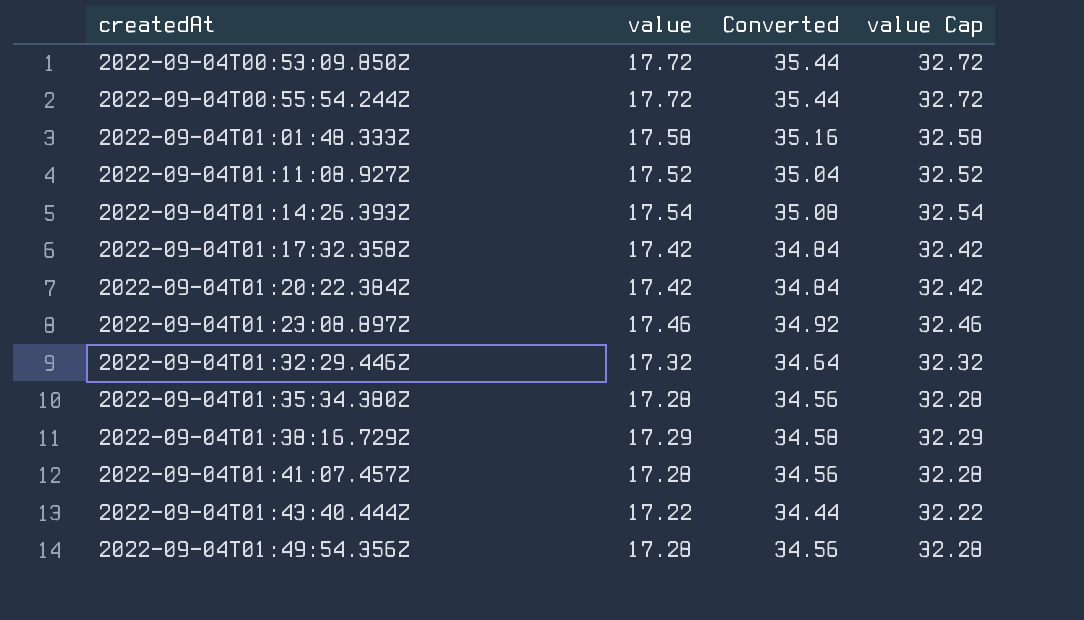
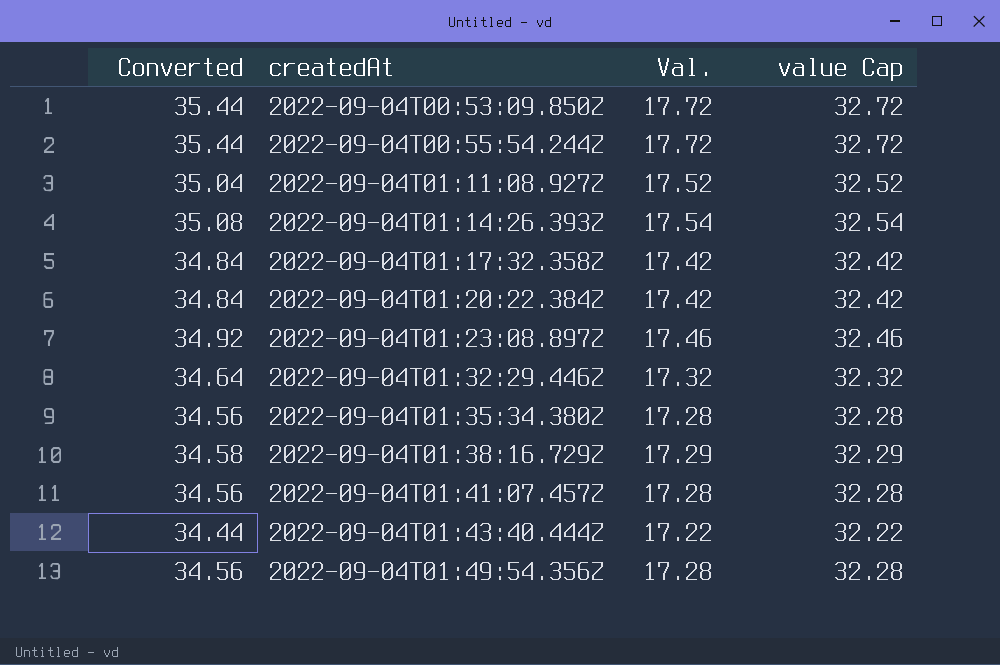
column Converted | position: 3 -> 1
column name: value -> Val.
row 2022-09-04T01:01:48.333Z: 17.58 | 35.16 | 32.58 -> none

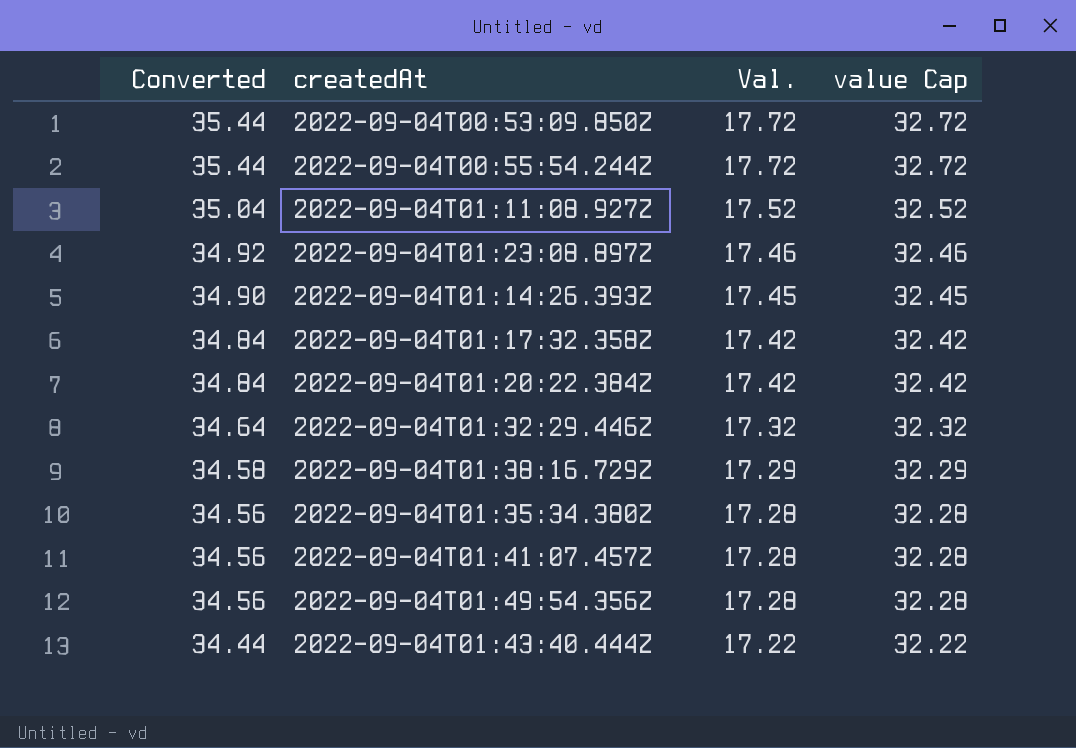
row order: createdAt ascending -> Converted descending
2022-09-04T01:14:26.393Z | Converted: 35.08 -> 34.90
2022-09-04T01:14:26.393Z | Val.: 17.54 -> 17.45
2022-09-04T01:14:26.393Z | value Cap: 32.54 -> 32.45

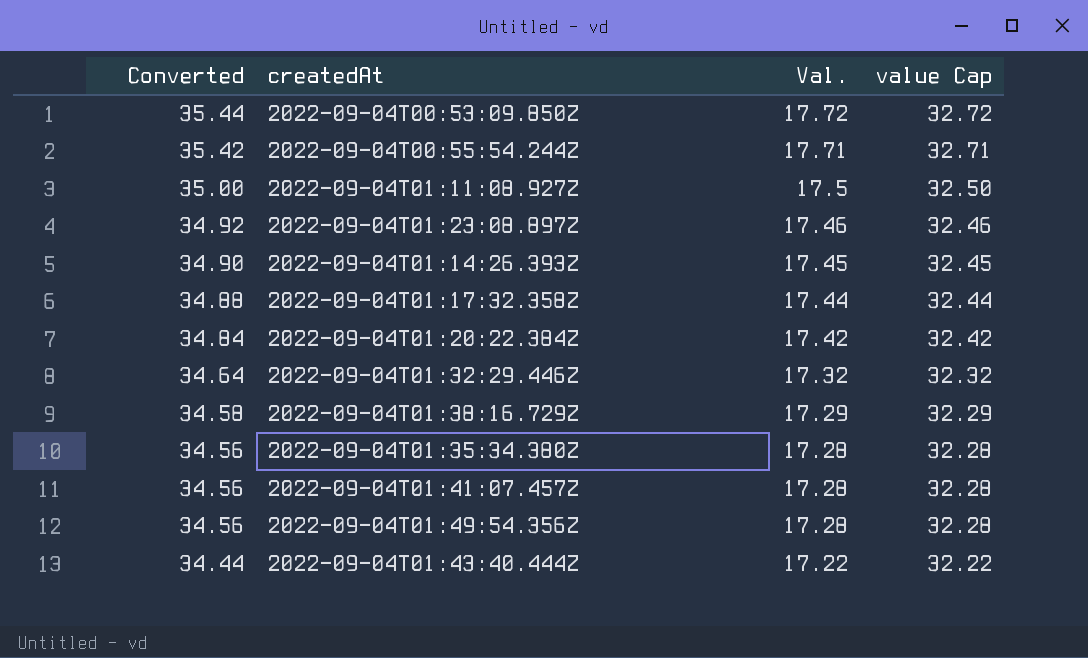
2022-09-04T00:55:54.244Z | Converted: 35.44 -> 35.42
2022-09-04T00:55:54.244Z | Val.: 17.72 -> 17.71
2022-09-04T00:55:54.244Z | value Cap: 32.72 -> 32.71
2022-09-04T01:11:08.927Z | Converted: 35.04 -> 35.00
2022-09-04T01:11:08.927Z | Val.: 17.52 -> 17.5
2022-09-04T01:11:08.927Z | value Cap: 32.52 -> 32.50
2022-09-04T01:17:32.358Z | Converted: 34.84 -> 34.88
2022-09-04T01:17:32.358Z | Val.: 17.42 -> 17.44
2022-09-04T01:17:32.358Z | value Cap: 32.42 -> 32.44

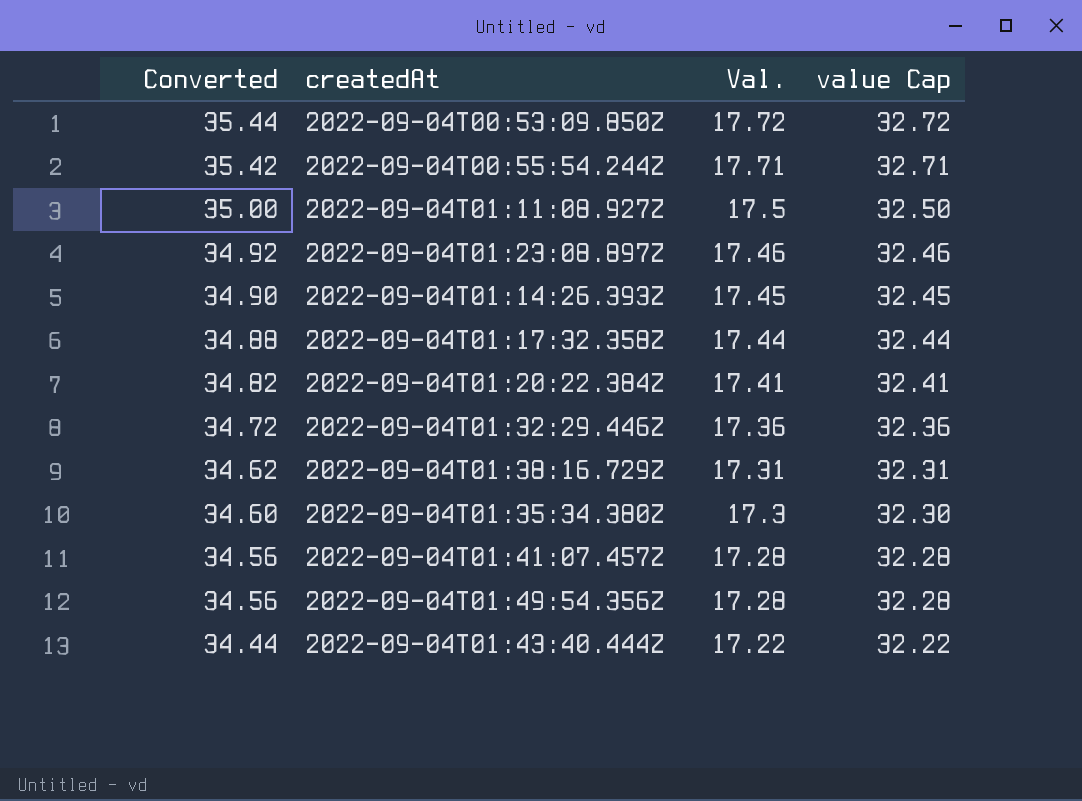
2022-09-04T01:20:22.384Z | Converted: 34.84 -> 34.82
2022-09-04T01:20:22.384Z | Val.: 17.42 -> 17.41
2022-09-04T01:20:22.384Z | value Cap: 32.42 -> 32.41
2022-09-04T01:32:29.446Z | Converted: 34.64 -> 34.72
2022-09-04T01:32:29.446Z | Val.: 17.32 -> 17.36
2022-09-04T01:32:29.446Z | value Cap: 32.32 -> 32.36
2022-09-04T01:38:16.729Z | Converted: 34.58 -> 34.62
2022-09-04T01:38:16.729Z | Val.: 17.29 -> 17.31
2022-09-04T01:38:16.729Z | value Cap: 32.29 -> 32.31
2022-09-04T01:35:34.380Z | Converted: 34.56 -> 34.60
2022-09-04T01:35:34.380Z | Val.: 17.28 -> 17.3
2022-09-04T01:35:34.380Z | value Cap: 32.28 -> 32.30

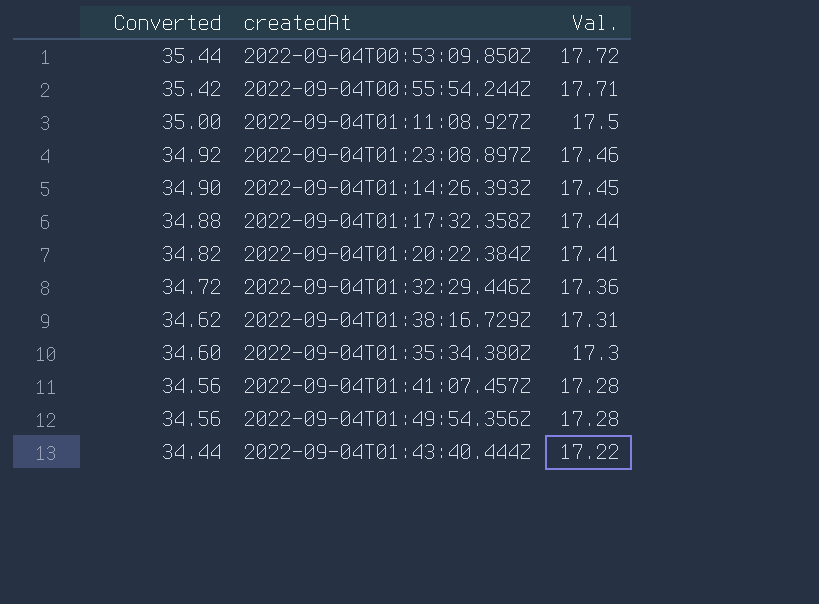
column value Cap | formula: [Val.] + 15 -> none

